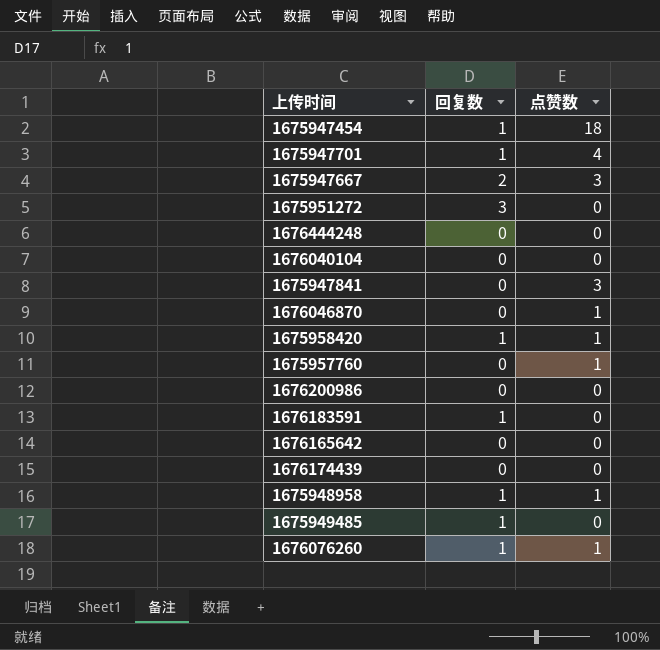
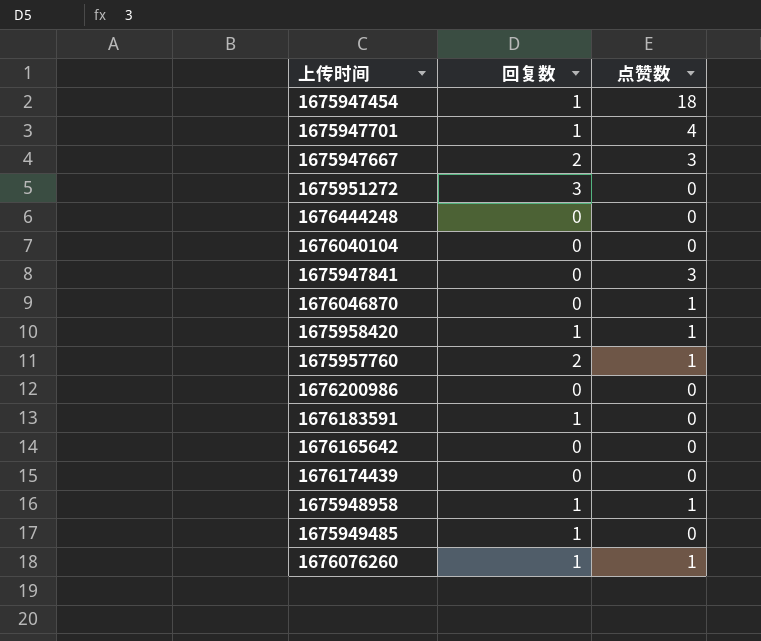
1675957760 | 回复数: 0 -> 2

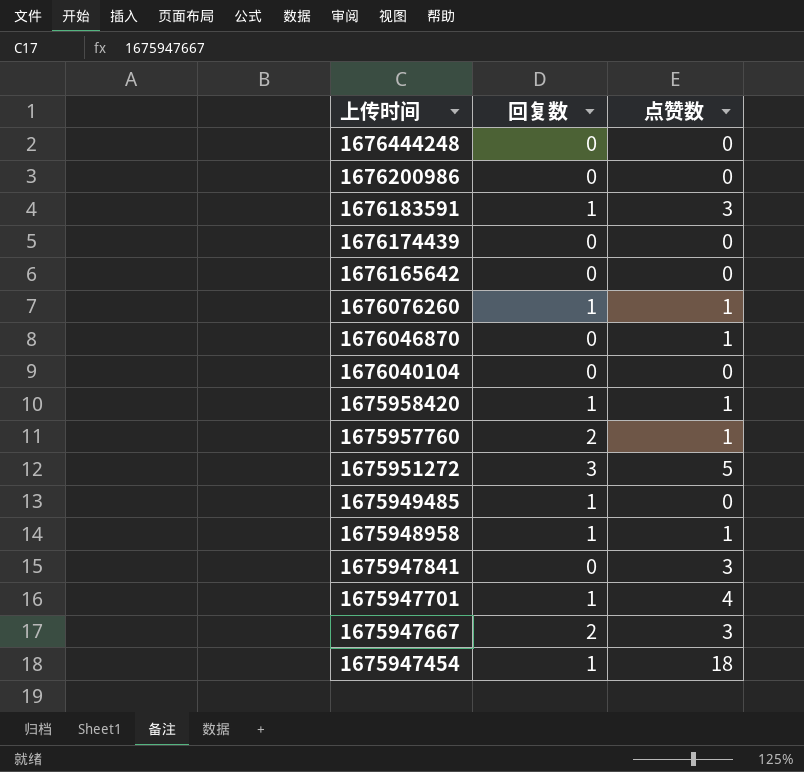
row order: none -> 上传时间 descending
1676183591 | 点赞数: 0 -> 3
1675951272 | 点赞数: 0 -> 5

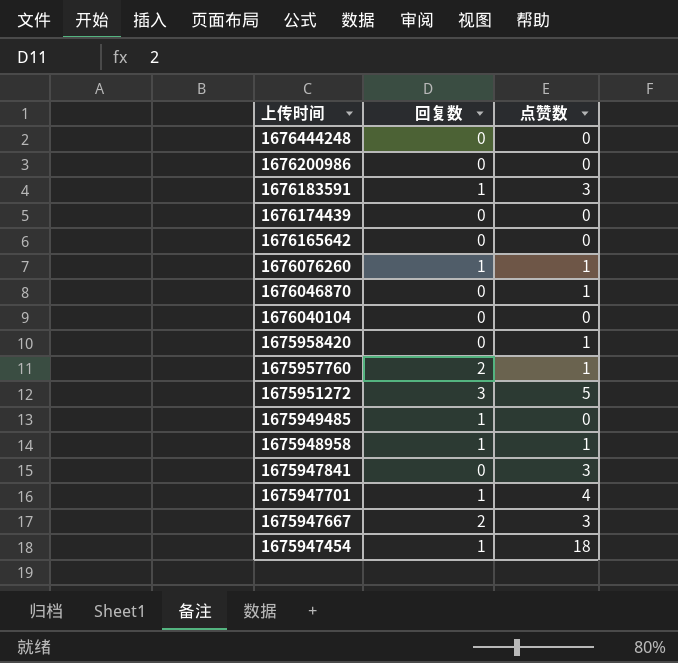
1675958420 | 回复数: 1 -> 0

